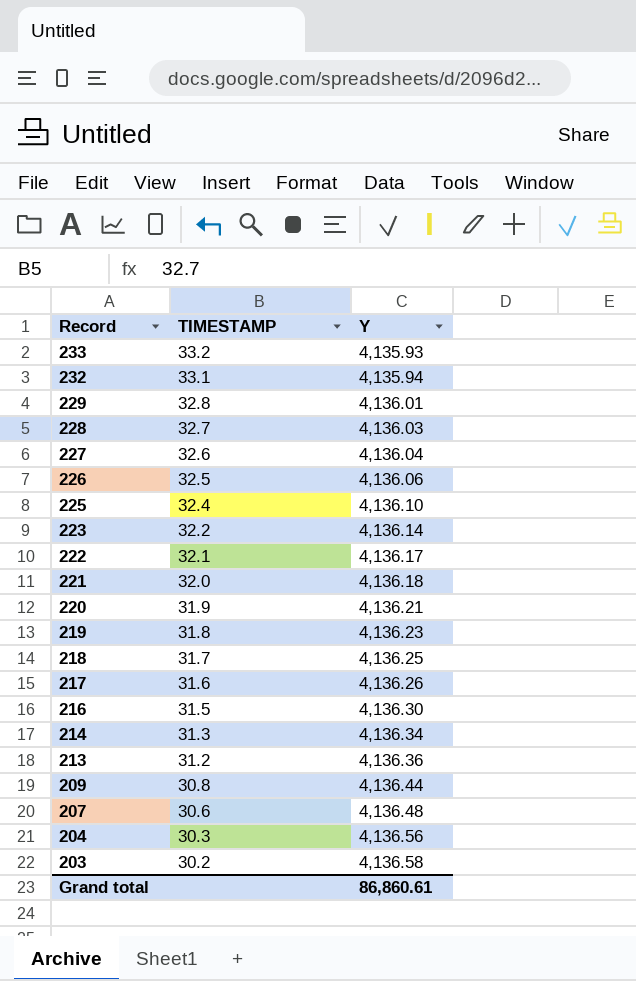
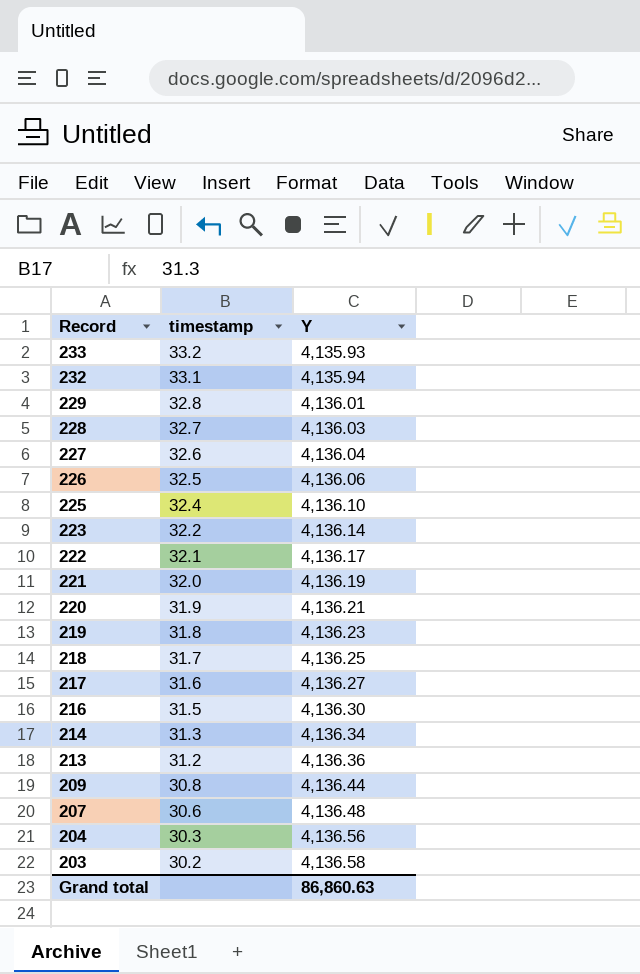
column name: TIMESTAMP -> timestamp
221 | Y: 4,136.18 -> 4,136.19
217 | Y: 4,136.26 -> 4,136.27
Grand total | Y: 86,860.61 -> 86,860.63

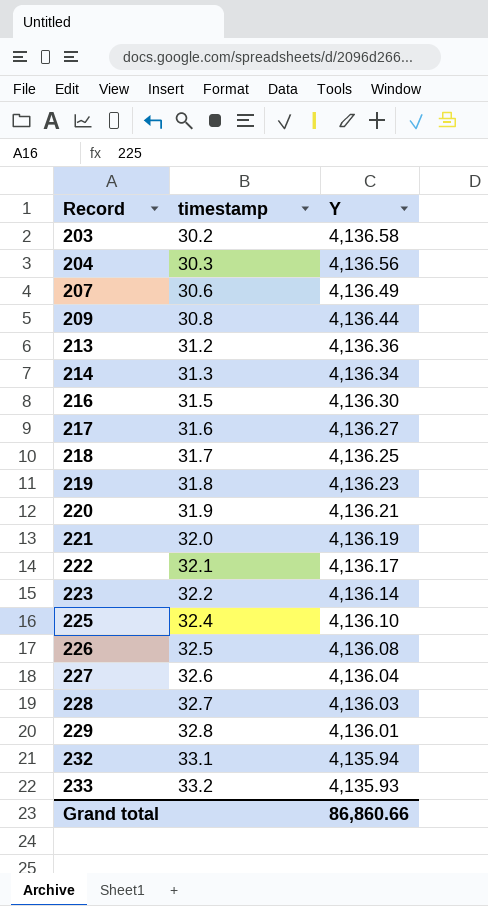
row order: Record descending -> Record ascending
207 | Y: 4,136.48 -> 4,136.49
226 | Y: 4,136.06 -> 4,136.08
Grand total | Y: 86,860.63 -> 86,860.66

